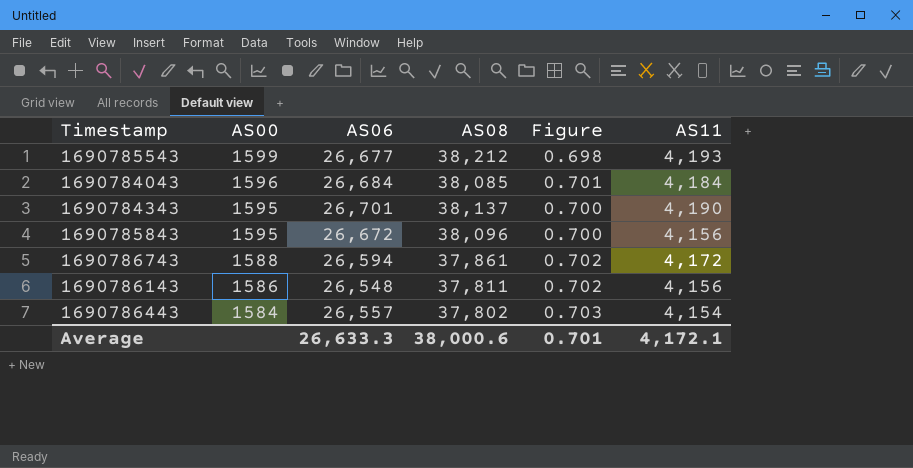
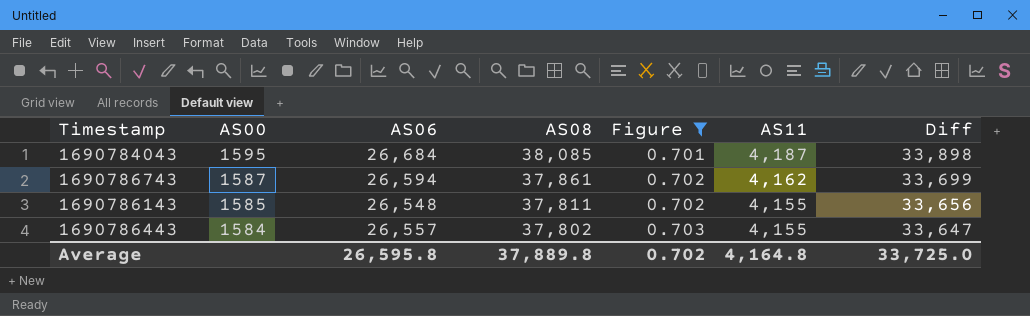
filter: none -> Figure >= 0.701
column Diff | formula: none -> [AS08] - [AS11]
1690784043 | AS00: 1596 -> 1595
1690784043 | AS11: 4,184 -> 4,187
1690786743 | AS00: 1588 -> 1587
1690786743 | AS11: 4,172 -> 4,162
1690786143 | AS00: 1586 -> 1585
1690786143 | AS11: 4,156 -> 4,155
1690786443 | AS11: 4,154 -> 4,155
Average | AS06: 26,633.3 -> 26,595.8
Average | AS08: 38,000.6 -> 37,889.8
Average | Figure: 0.701 -> 0.702
Average | AS11: 4,172.1 -> 4,164.8

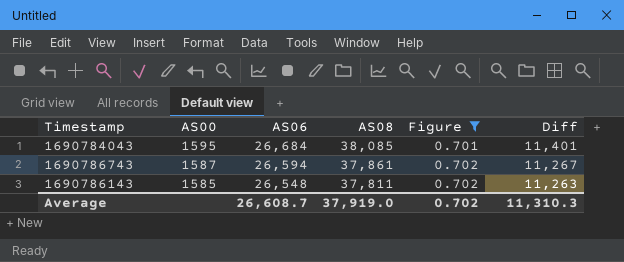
column AS11 | position: 6 -> none
column Diff | formula: [AS08] - [AS11] -> [AS08] - [AS06]
row 1690786443: 1584 | 26,557 | 37,802 | 0.703 | 4,155 | 33,647 -> none
Average | AS06: 26,595.8 -> 26,608.7
Average | AS08: 37,889.8 -> 37,919.0
Average | Diff: 33,725.0 -> 11,310.3

